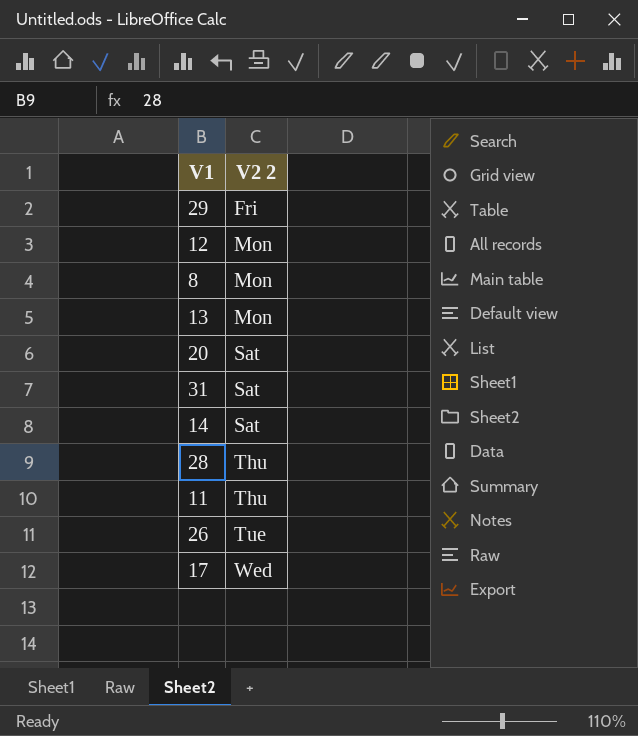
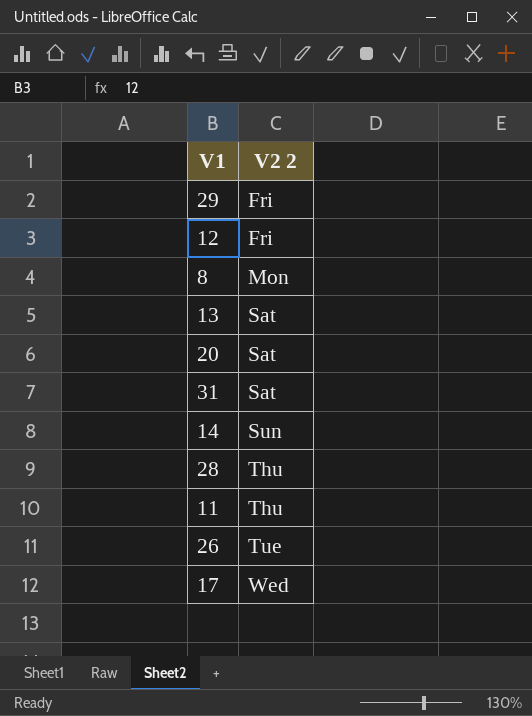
12 | V2 2: Mon -> Fri
13 | V2 2: Mon -> Sat
14 | V2 2: Sat -> Sun

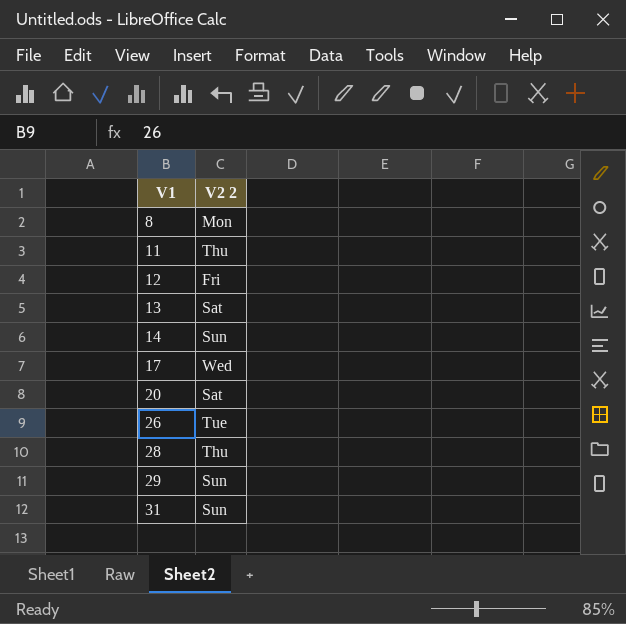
row order: V2 2 ascending -> V1 ascending
29 | V2 2: Fri -> Sun
31 | V2 2: Sat -> Sun

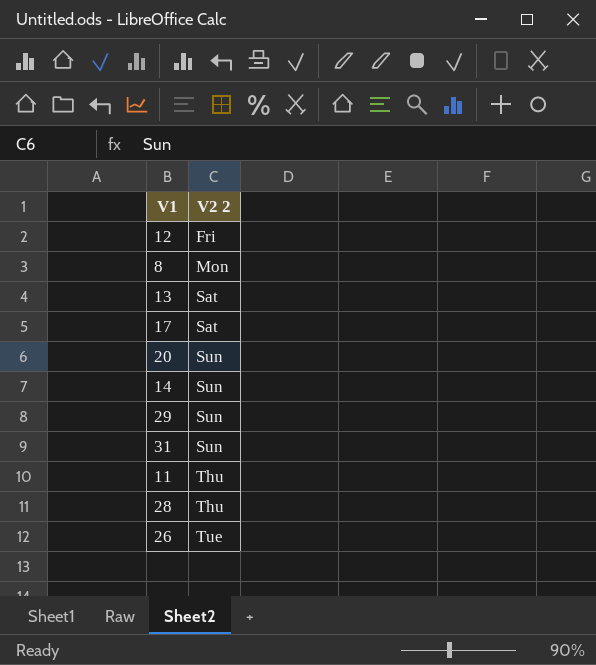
row order: V1 ascending -> V2 2 ascending
17 | V2 2: Wed -> Sat
20 | V2 2: Sat -> Sun

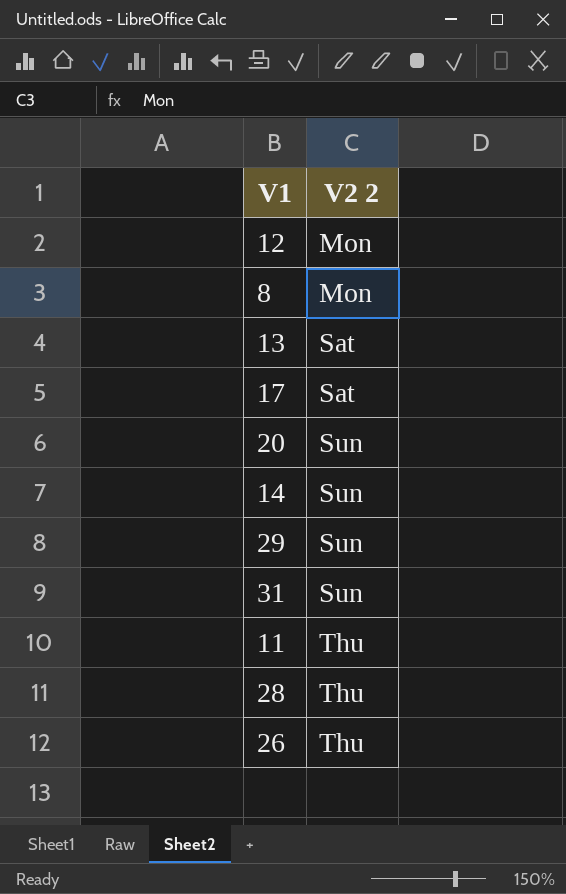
12 | V2 2: Fri -> Mon
26 | V2 2: Tue -> Thu

